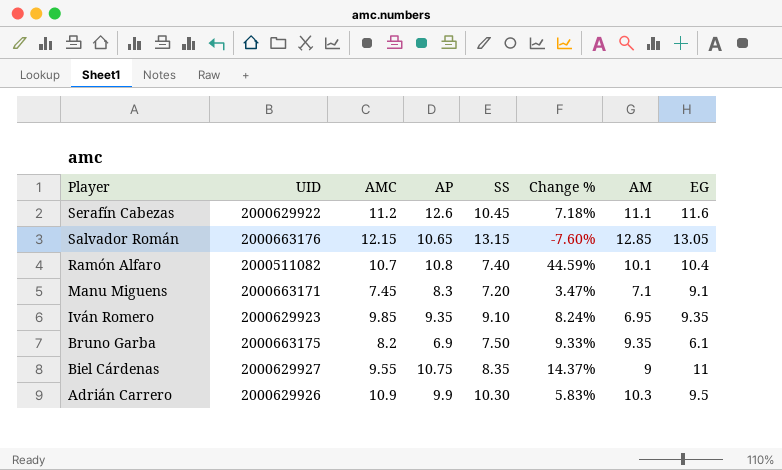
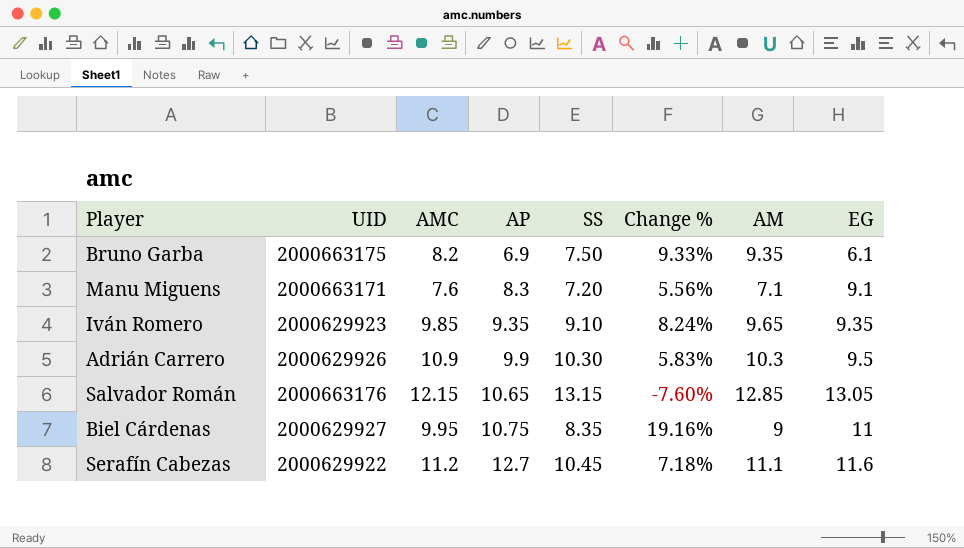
row order: Player descending -> AP ascending
row Ramón Alfaro: 2000511082 | 10.7 | 10.8 | 7.40 | 44.59% | 10.1 | 10.4 -> none
Manu Miguens | AMC: 7.45 -> 7.6
Manu Miguens | Change %: 3.47% -> 5.56%
Iván Romero | AM: 6.95 -> 9.65
Biel Cárdenas | AMC: 9.55 -> 9.95
Biel Cárdenas | Change %: 14.37% -> 19.16%
Serafín Cabezas | AP: 12.6 -> 12.7

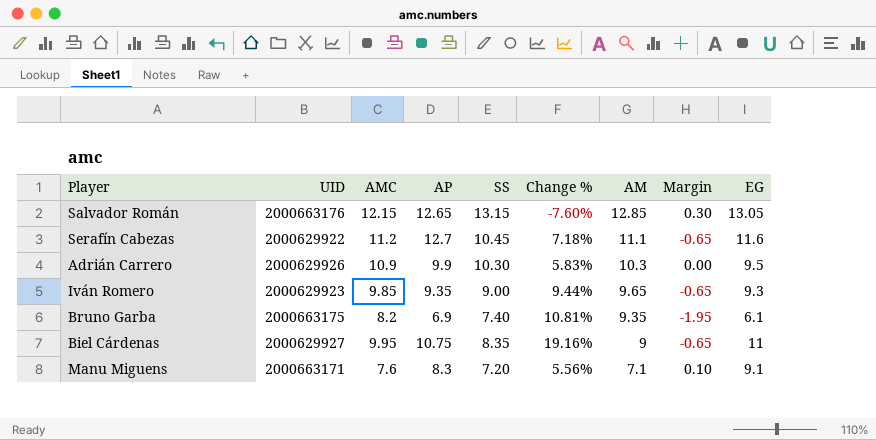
row order: AP ascending -> AM descending
column Margin | formula: none -> [SS] - [AM]
Salvador Román | AP: 10.65 -> 12.65
Iván Romero | SS: 9.10 -> 9.00
Iván Romero | Change %: 8.24% -> 9.44%
Iván Romero | EG: 9.35 -> 9.3
Bruno Garba | SS: 7.50 -> 7.40
Bruno Garba | Change %: 9.33% -> 10.81%

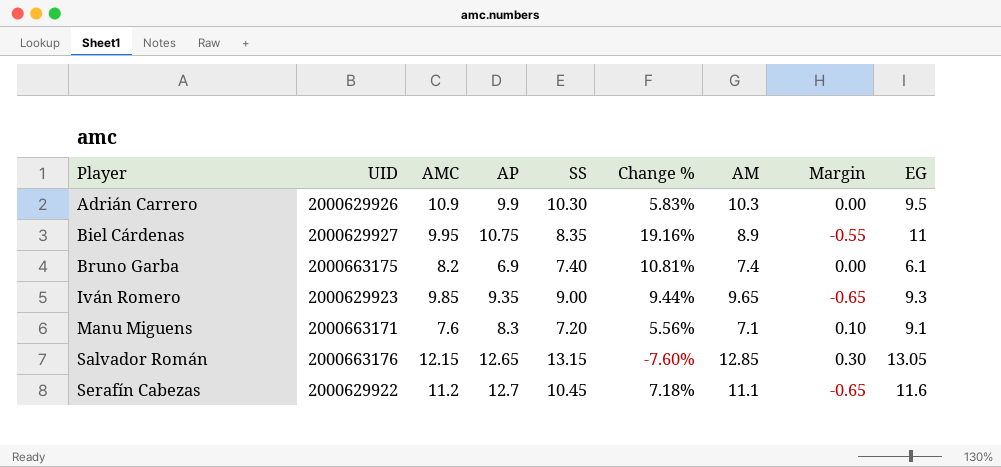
row order: AM descending -> Player ascending
Biel Cárdenas | AM: 9 -> 8.9
Biel Cárdenas | Margin: -0.65 -> -0.55
Bruno Garba | AM: 9.35 -> 7.4
Bruno Garba | Margin: -1.95 -> 0.00

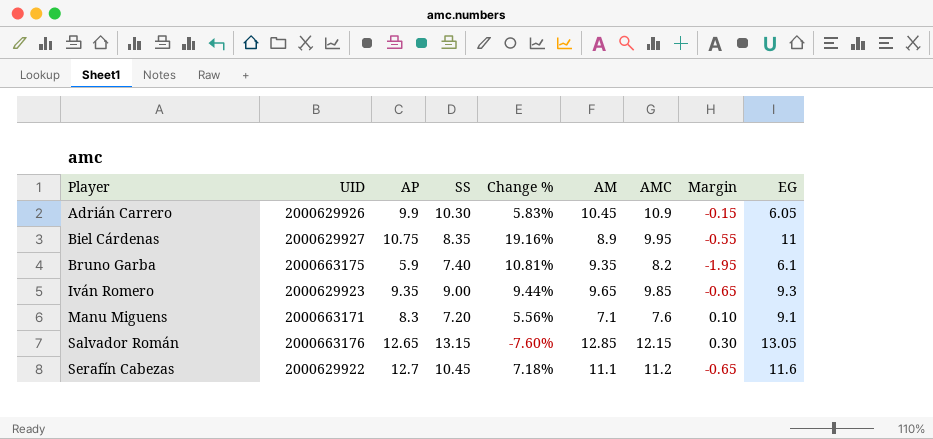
column AMC | position: 3 -> 7
Adrián Carrero | AM: 10.3 -> 10.45
Adrián Carrero | Margin: 0.00 -> -0.15
Adrián Carrero | EG: 9.5 -> 6.05
Bruno Garba | AP: 6.9 -> 5.9
Bruno Garba | AM: 7.4 -> 9.35
Bruno Garba | Margin: 0.00 -> -1.95

